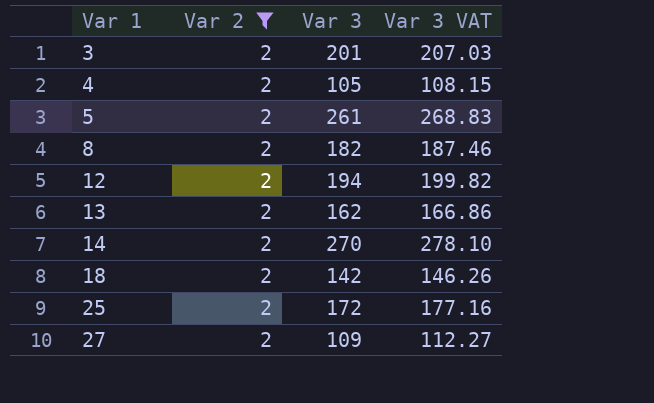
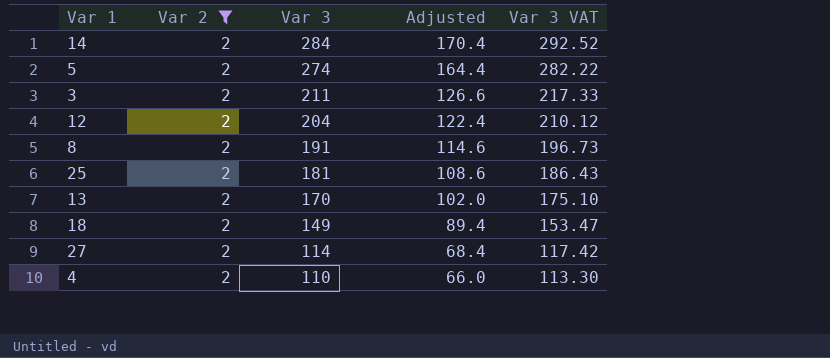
row order: Var 1 ascending -> Var 3 descending
column Adjusted | formula: none -> [Var 3] * 0.6
14 | Var 3: 270 -> 284
14 | Var 3 VAT: 278.10 -> 292.52
5 | Var 3: 261 -> 274
5 | Var 3 VAT: 268.83 -> 282.22
3 | Var 3: 201 -> 211
3 | Var 3 VAT: 207.03 -> 217.33
12 | Var 3: 194 -> 204
12 | Var 3 VAT: 199.82 -> 210.12
8 | Var 3: 182 -> 191
8 | Var 3 VAT: 187.46 -> 196.73
25 | Var 3: 172 -> 181
25 | Var 3 VAT: 177.16 -> 186.43
13 | Var 3: 162 -> 170
13 | Var 3 VAT: 166.86 -> 175.10
18 | Var 3: 142 -> 149
18 | Var 3 VAT: 146.26 -> 153.47
27 | Var 3: 109 -> 114
27 | Var 3 VAT: 112.27 -> 117.42
4 | Var 3: 105 -> 110
4 | Var 3 VAT: 108.15 -> 113.30

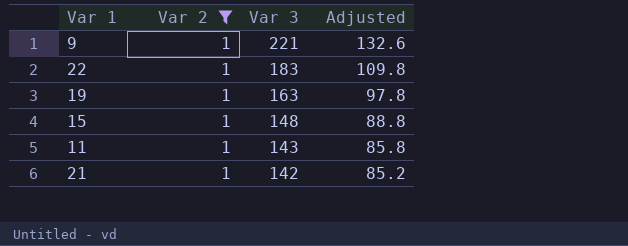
filter: Var 2 = 2 -> Var 2 = 1
column Var 3 VAT | formula: [Var 3] * 1.03 -> none

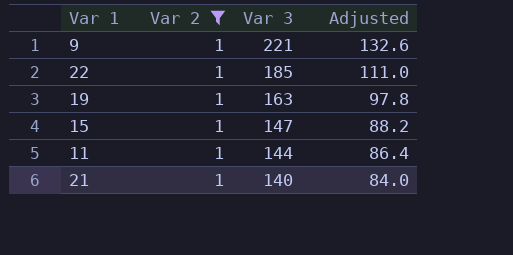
22 | Var 3: 183 -> 185
22 | Adjusted: 109.8 -> 111.0
15 | Var 3: 148 -> 147
15 | Adjusted: 88.8 -> 88.2
11 | Var 3: 143 -> 144
11 | Adjusted: 85.8 -> 86.4
21 | Var 3: 142 -> 140
21 | Adjusted: 85.2 -> 84.0

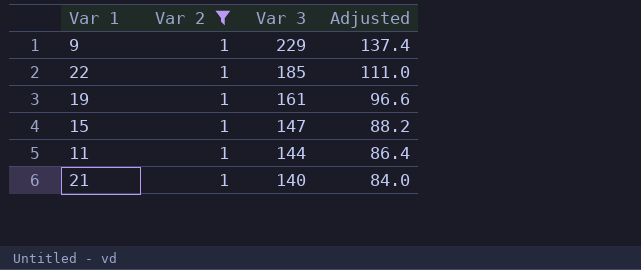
9 | Var 3: 221 -> 229
9 | Adjusted: 132.6 -> 137.4
19 | Var 3: 163 -> 161
19 | Adjusted: 97.8 -> 96.6

